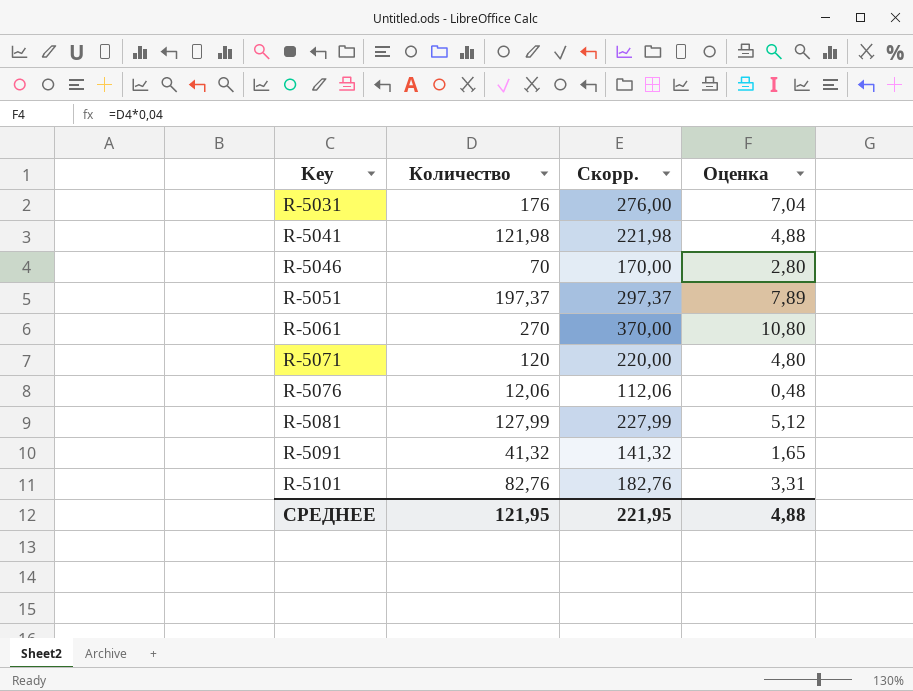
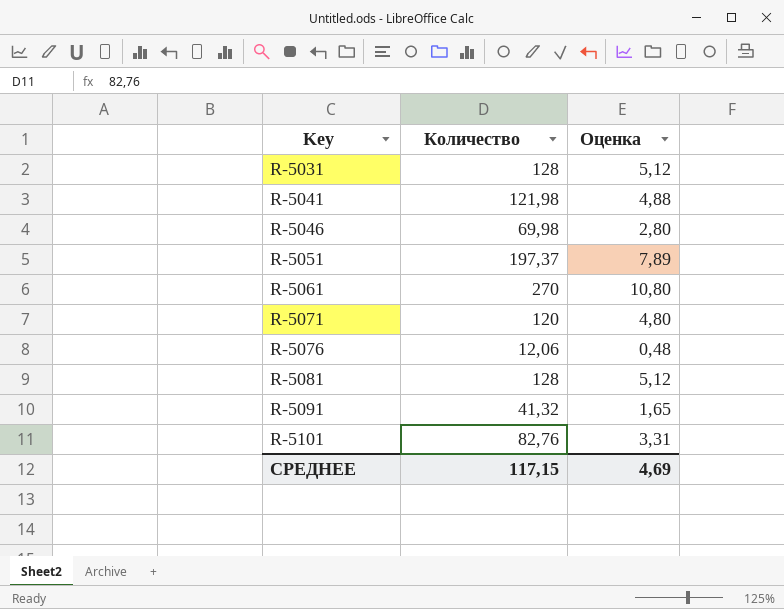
column Скорр. | formula: [Количество] + 100 -> none
R-5031 | Количество: 176 -> 128
R-5031 | Оценка: 7,04 -> 5,12
R-5046 | Количество: 70 -> 69,98
R-5081 | Количество: 127,99 -> 128
СРЕДНЕЕ | Количество: 121,95 -> 117,15
СРЕДНЕЕ | Оценка: 4,88 -> 4,69

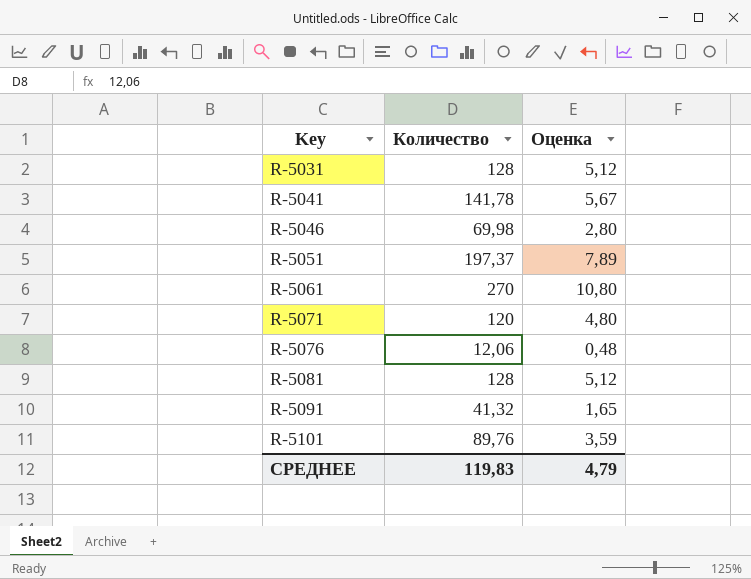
R-5041 | Количество: 121,98 -> 141,78
R-5041 | Оценка: 4,88 -> 5,67
R-5101 | Количество: 82,76 -> 89,76
R-5101 | Оценка: 3,31 -> 3,59
СРЕДНЕЕ | Количество: 117,15 -> 119,83
СРЕДНЕЕ | Оценка: 4,69 -> 4,79

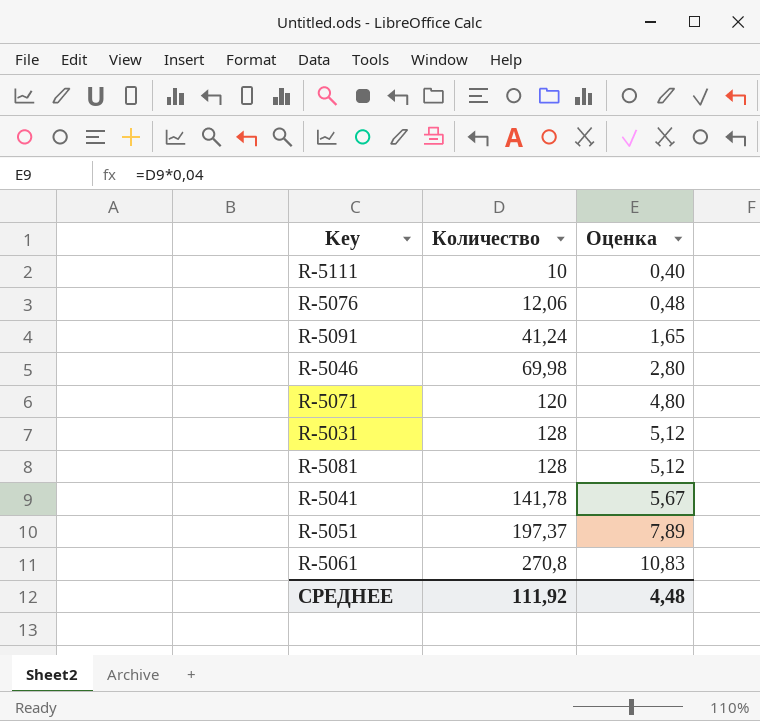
row order: Key ascending -> Количество ascending
row R-5101: 89,76 | 3,59 -> none
row R-5111: none -> 10 | 0,40
R-5091 | Количество: 41,32 -> 41,24
R-5061 | Количество: 270 -> 270,8
R-5061 | Оценка: 10,80 -> 10,83
СРЕДНЕЕ | Количество: 119,83 -> 111,92
СРЕДНЕЕ | Оценка: 4,79 -> 4,48

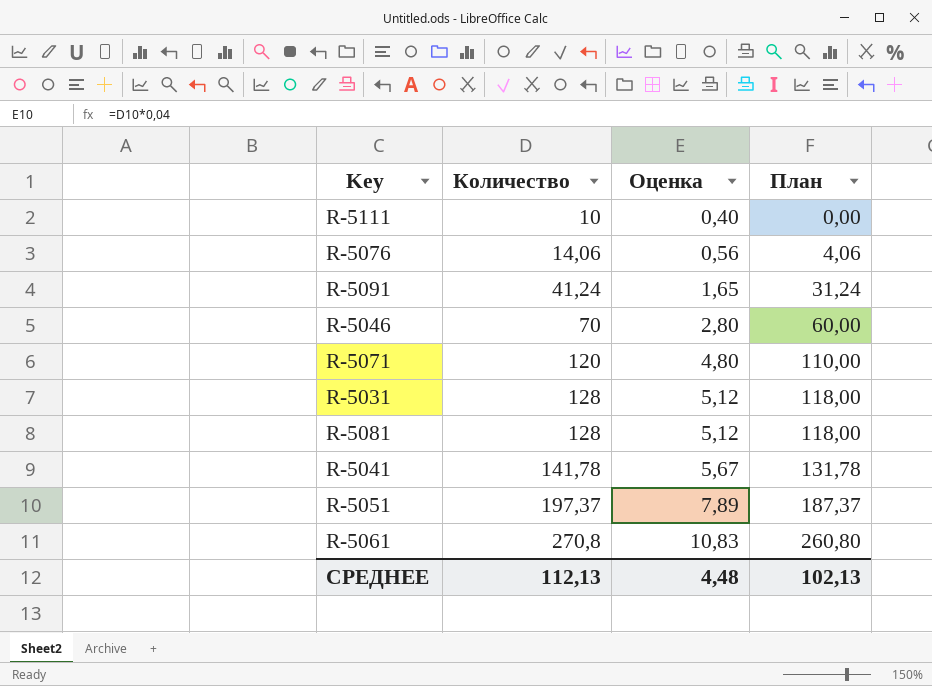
column План | formula: none -> [Количество] - 10
R-5076 | Количество: 12,06 -> 14,06
R-5076 | Оценка: 0,48 -> 0,56
R-5046 | Количество: 69,98 -> 70
СРЕДНЕЕ | Количество: 111,92 -> 112,13

